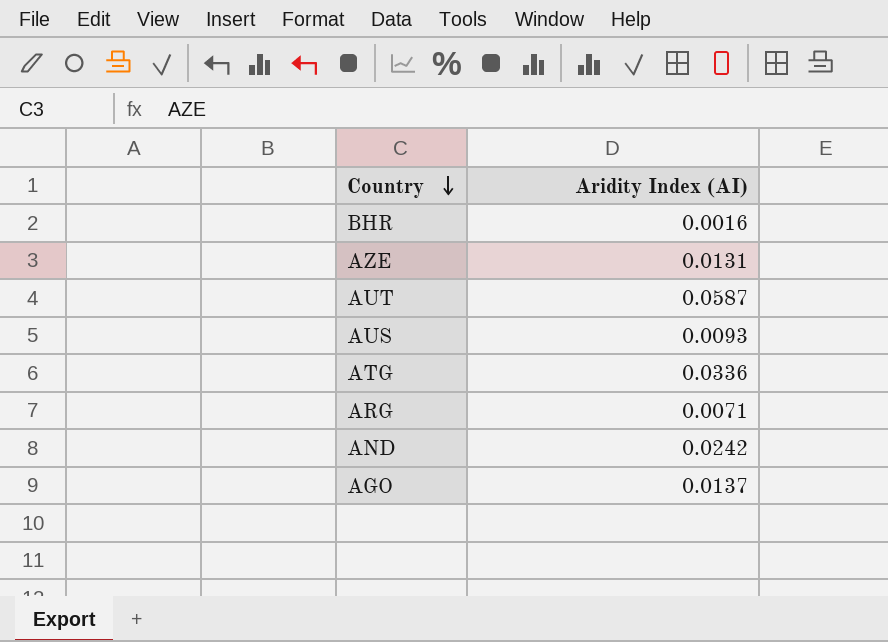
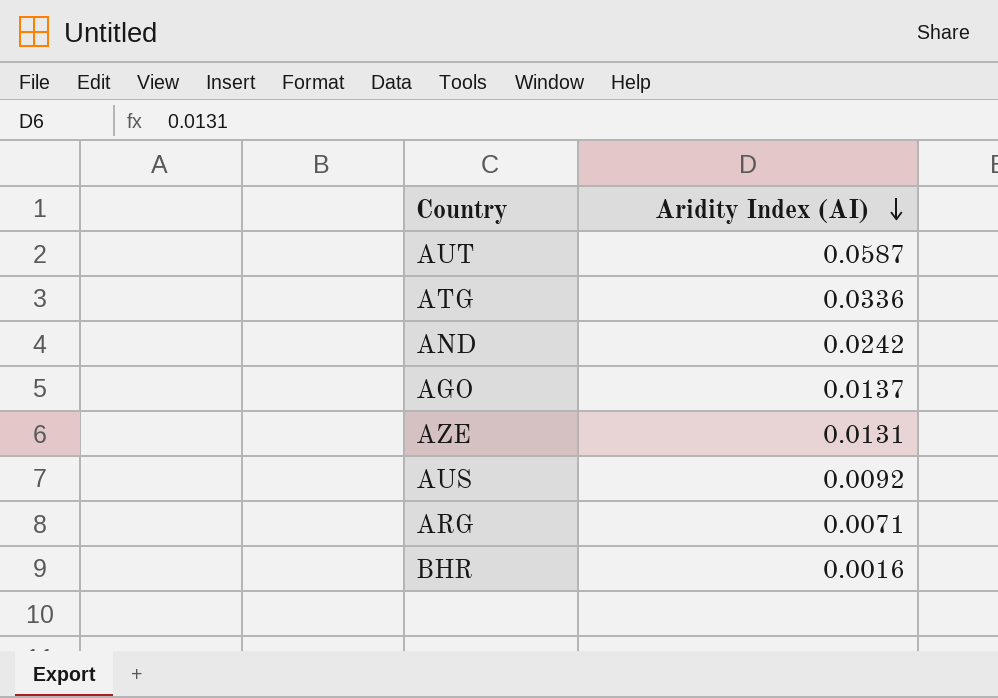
row order: Country descending -> Aridity Index (AI) descending
AUS | Aridity Index (AI): 0.0093 -> 0.0092

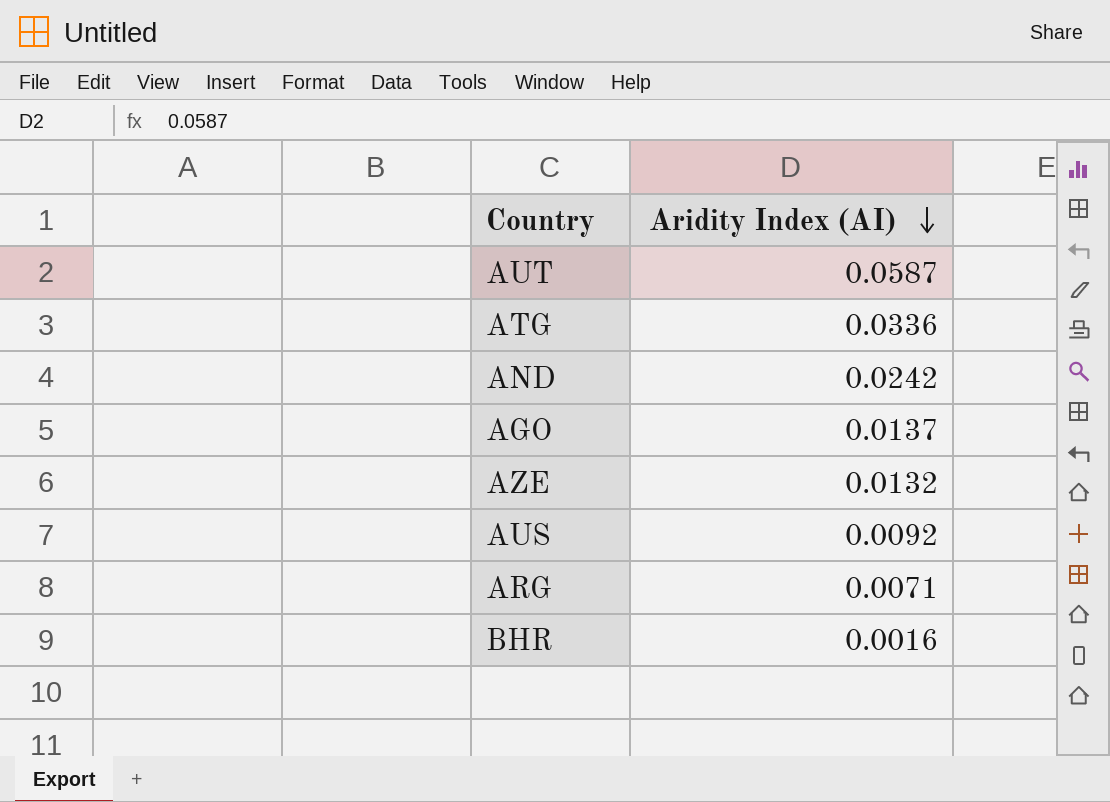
AZE | Aridity Index (AI): 0.0131 -> 0.0132

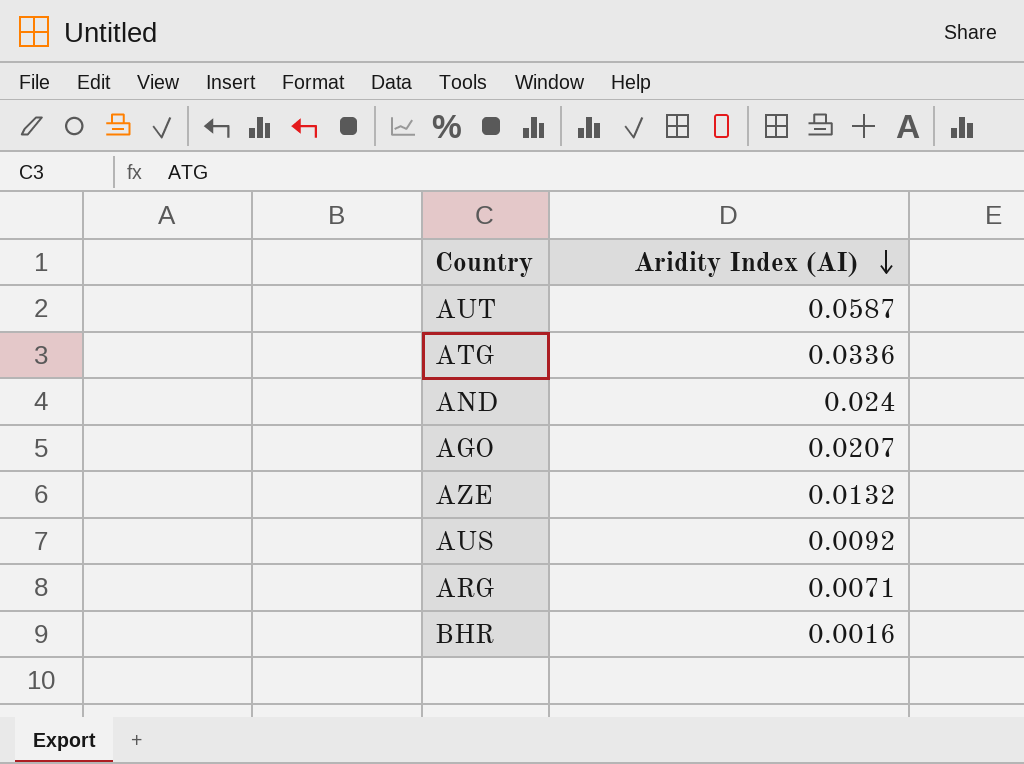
AND | Aridity Index (AI): 0.0242 -> 0.024
AGO | Aridity Index (AI): 0.0137 -> 0.0207

